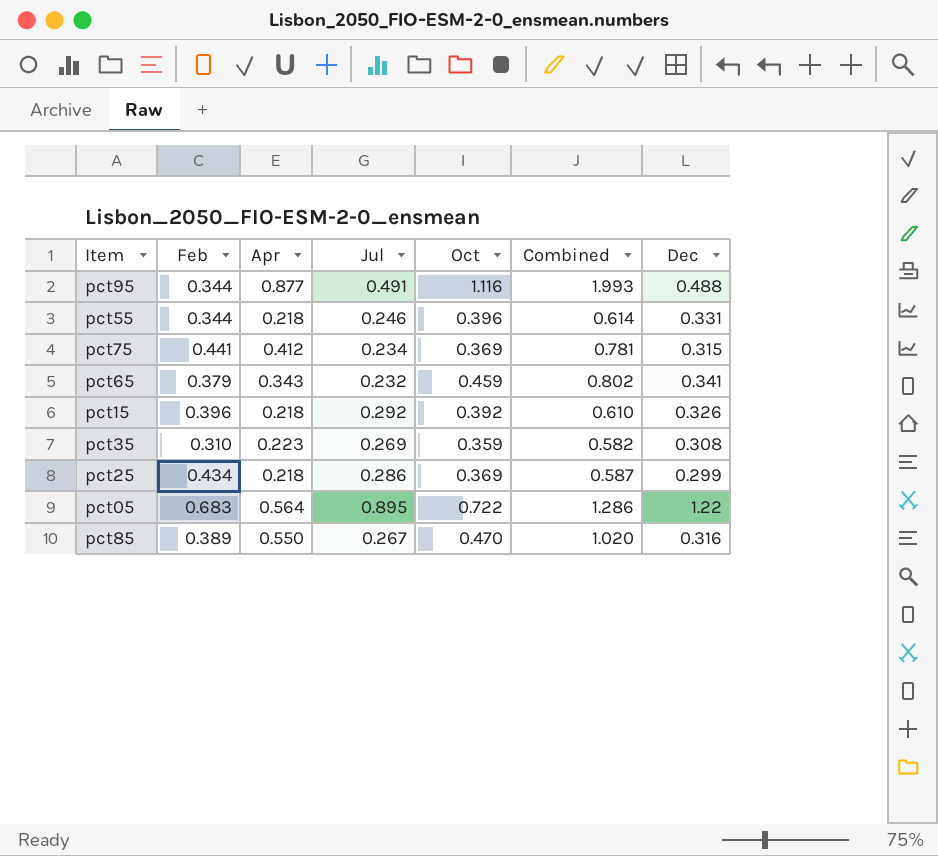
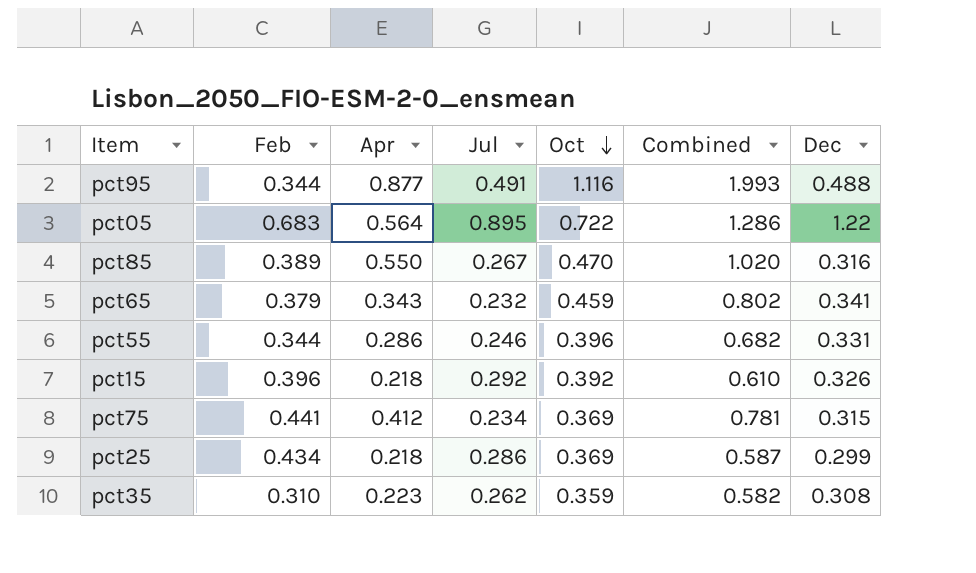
row order: none -> Oct descending
pct55 | Apr: 0.218 -> 0.286
pct55 | Combined: 0.614 -> 0.682
pct35 | Jul: 0.269 -> 0.262

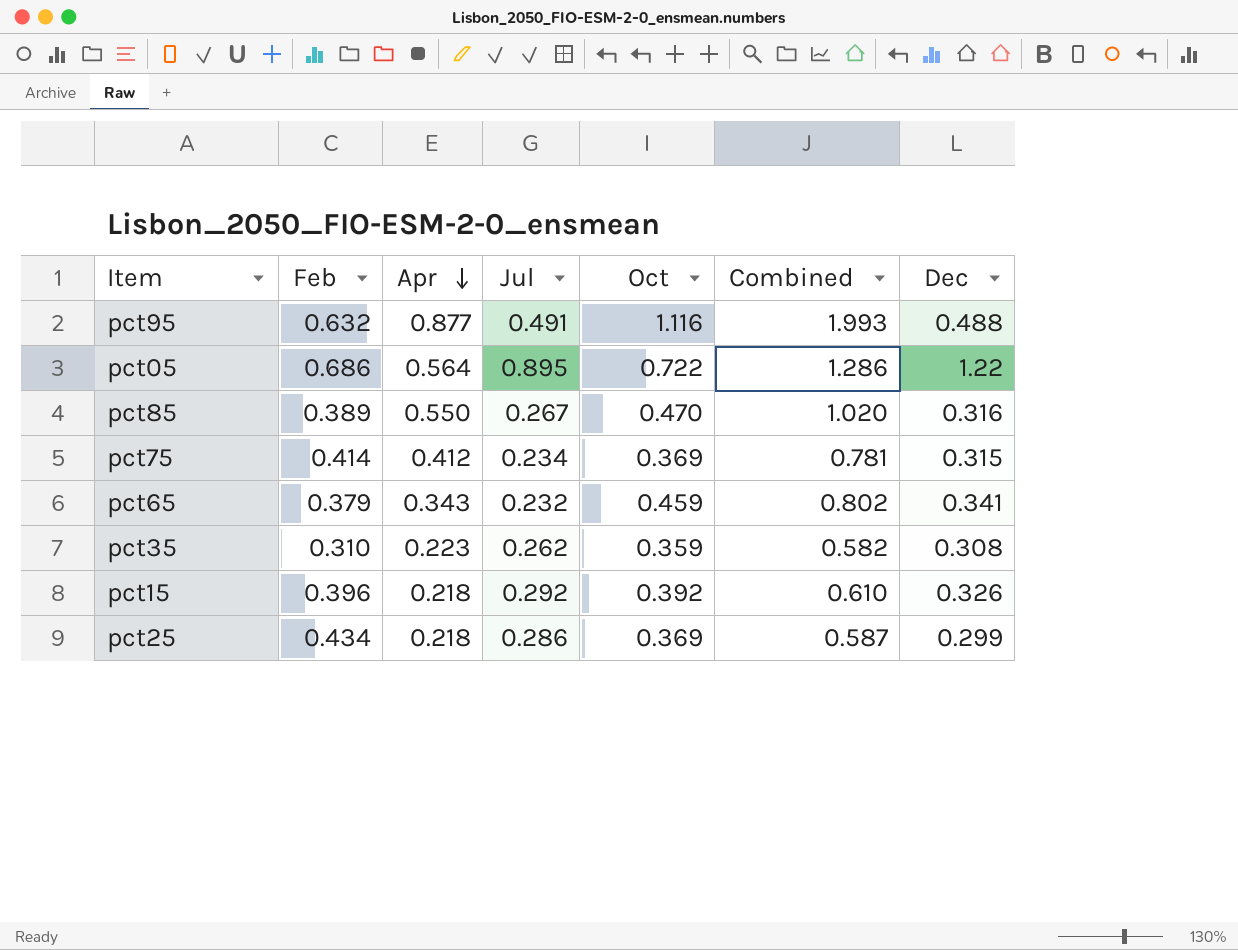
row order: Oct descending -> Apr descending
row pct55: 0.344 | 0.286 | 0.246 | 0.396 | 0.682 | 0.331 -> none
pct95 | Feb: 0.344 -> 0.632
pct05 | Feb: 0.683 -> 0.686
pct75 | Feb: 0.441 -> 0.414

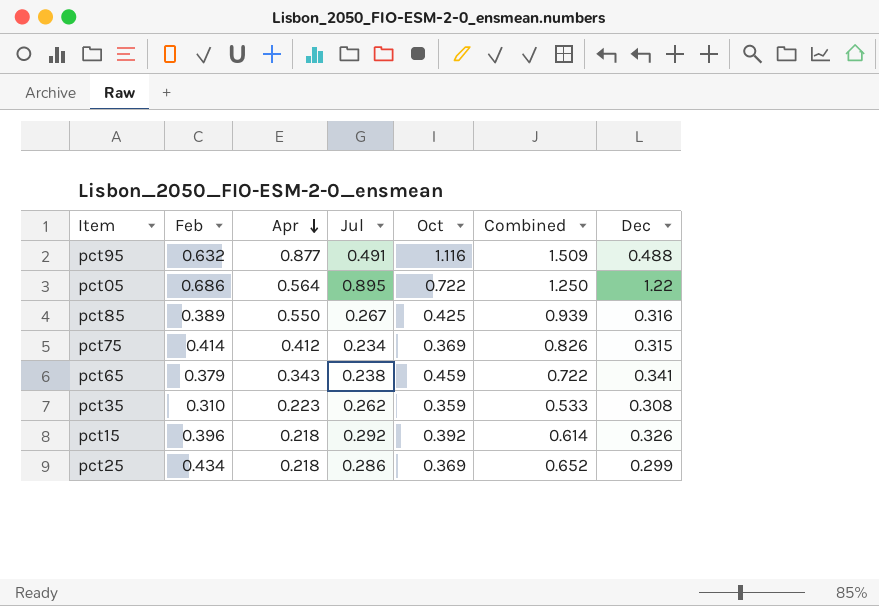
column Combined | formula: [Apr] + [Oct] -> [Feb] + [Apr]
pct85 | Oct: 0.470 -> 0.425
pct65 | Jul: 0.232 -> 0.238

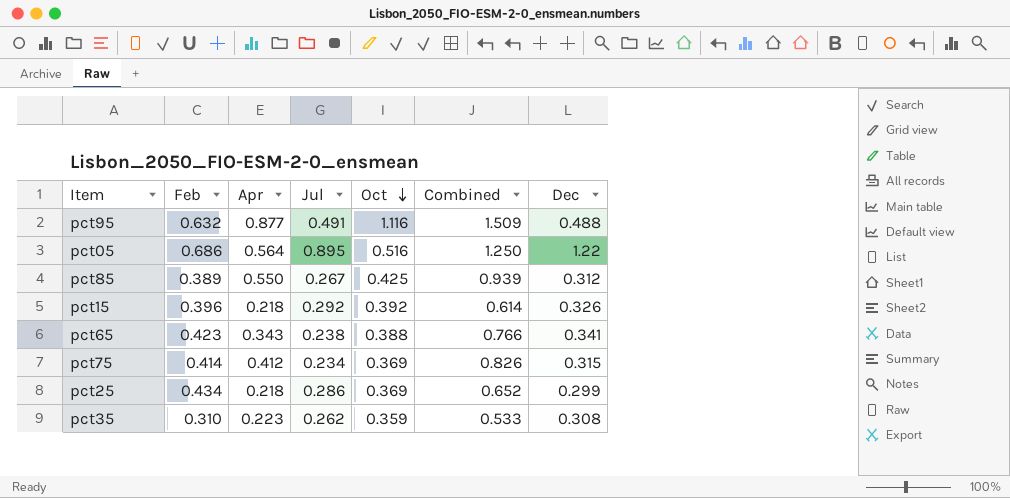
row order: Apr descending -> Oct descending
pct05 | Oct: 0.722 -> 0.516
pct85 | Dec: 0.316 -> 0.312
pct65 | Feb: 0.379 -> 0.423
pct65 | Oct: 0.459 -> 0.388
pct65 | Combined: 0.722 -> 0.766

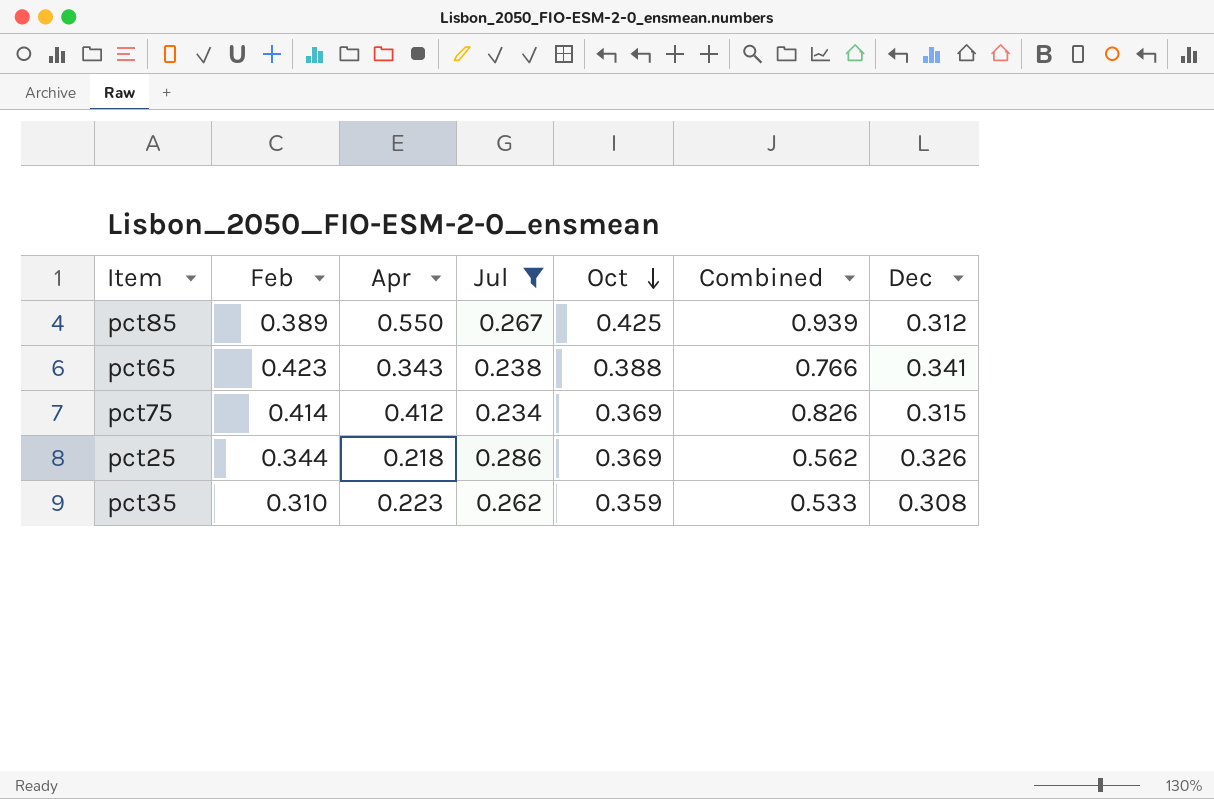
filter: none -> Jul <= 0.286
pct25 | Feb: 0.434 -> 0.344
pct25 | Combined: 0.652 -> 0.562
pct25 | Dec: 0.299 -> 0.326

